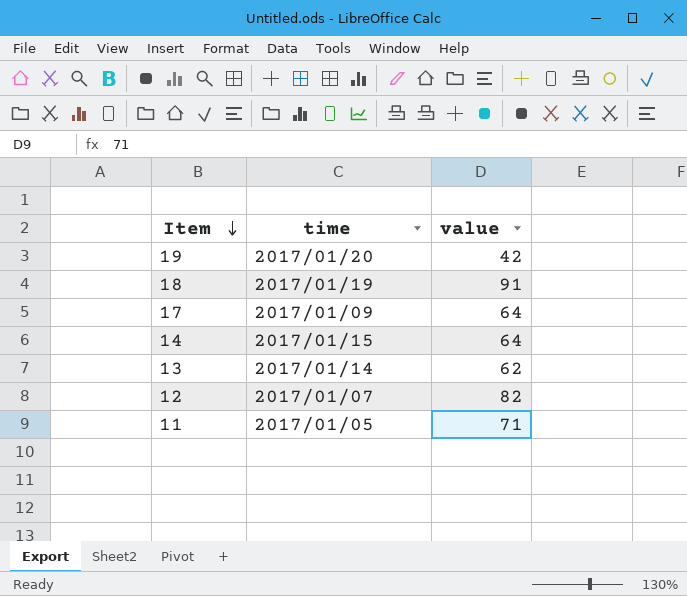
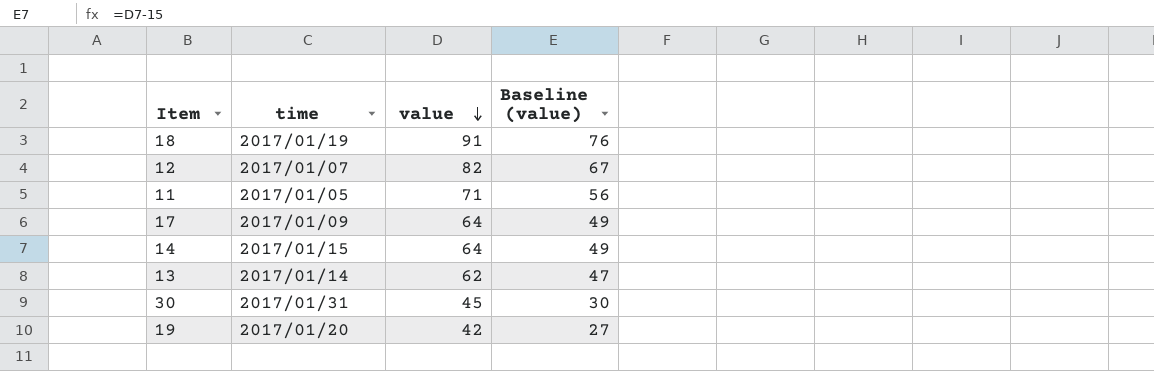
row order: Item descending -> value descending
column Baseline (value) | formula: none -> [value] - 15
row 30: none -> 2017/01/31 | 45 | 30

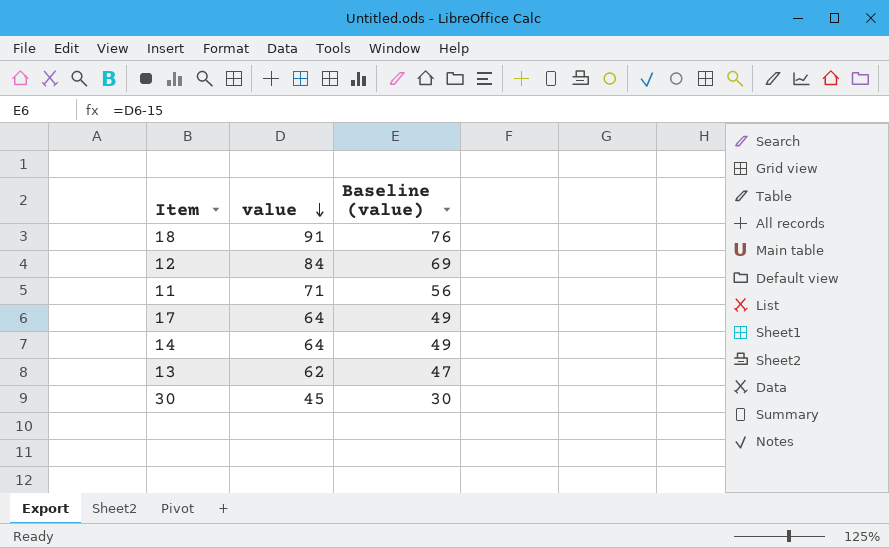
column time | position: 2 -> none
row 19: 2017/01/20 | 42 | 27 -> none
12 | value: 82 -> 84
12 | Baseline (value): 67 -> 69

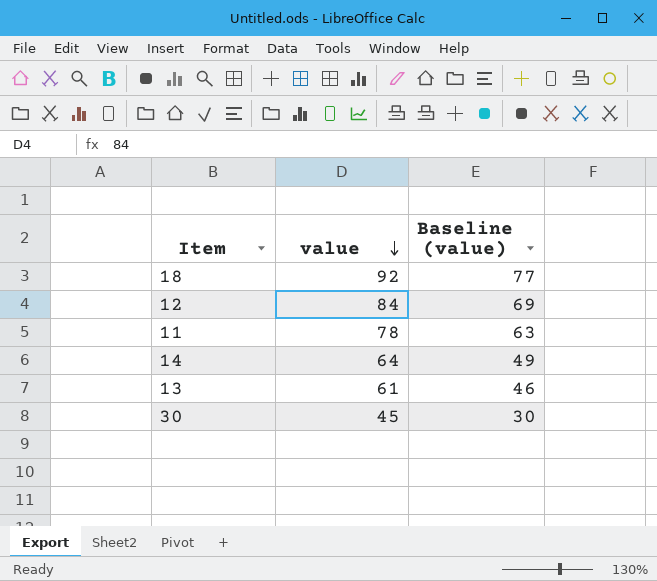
row 17: 64 | 49 -> none
18 | value: 91 -> 92
18 | Baseline (value): 76 -> 77
11 | value: 71 -> 78
11 | Baseline (value): 56 -> 63
13 | value: 62 -> 61
13 | Baseline (value): 47 -> 46

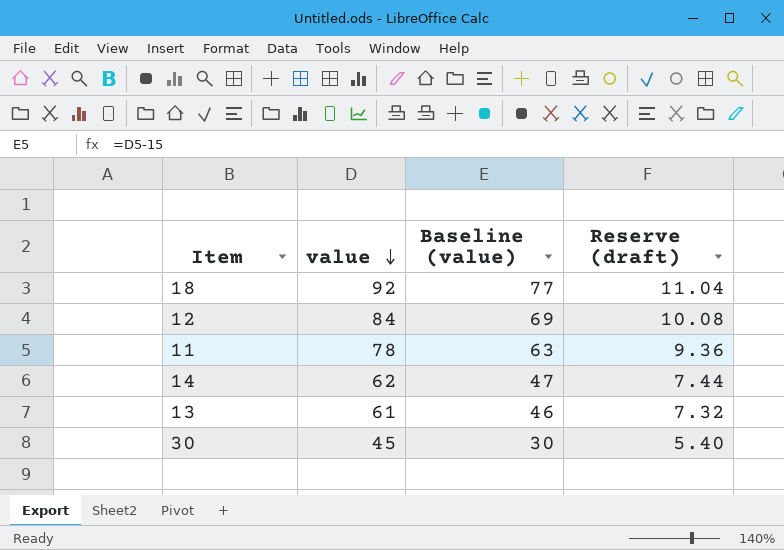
column Reserve (draft) | formula: none -> [value] * 0.12
14 | value: 64 -> 62
14 | Baseline (value): 49 -> 47

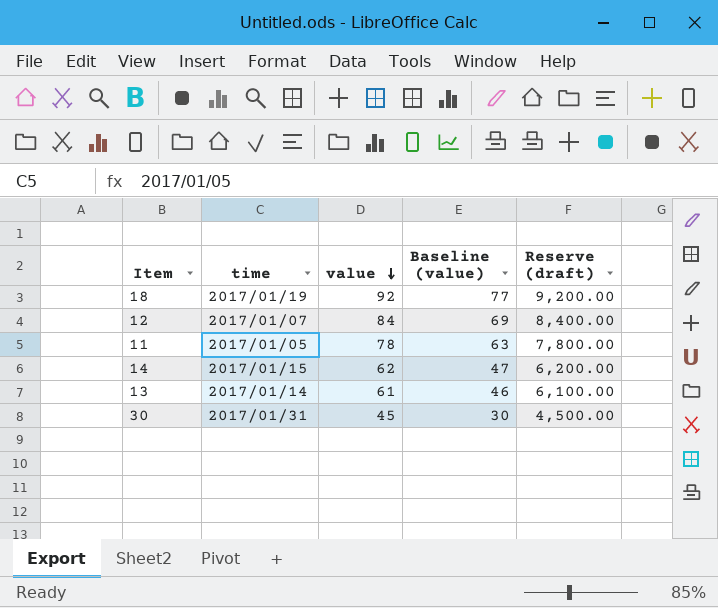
column time | position: none -> 2
column Reserve (draft) | formula: [value] * 0.12 -> [value] * 100

